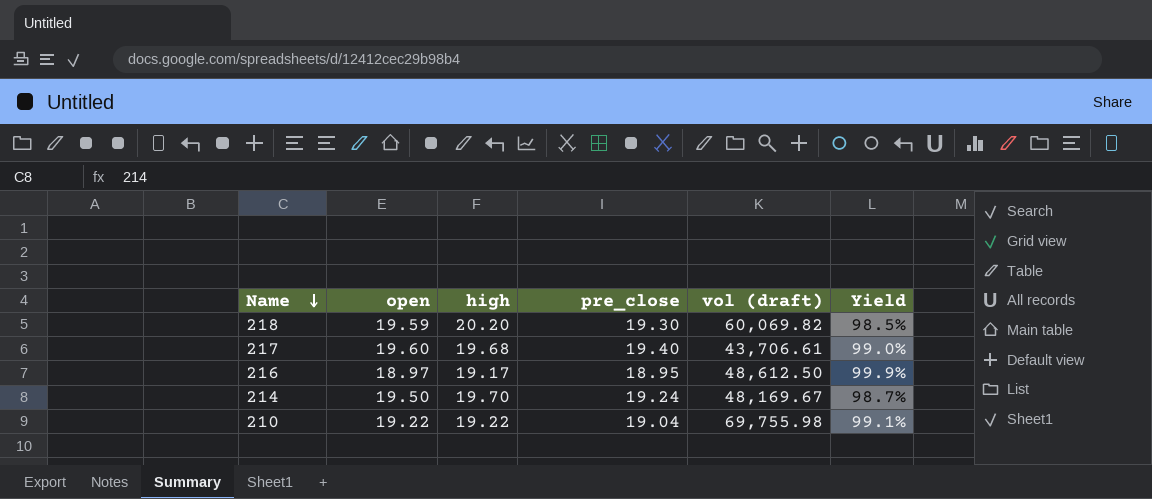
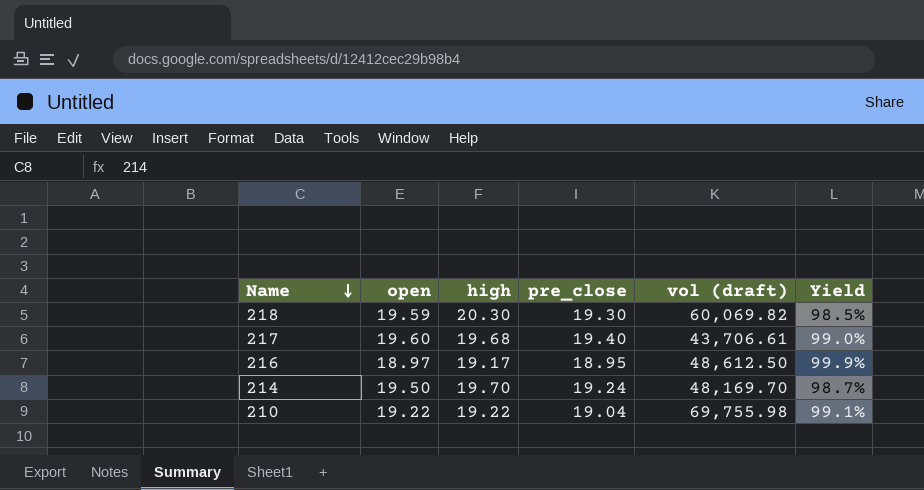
218 | high: 20.20 -> 20.30
214 | vol (draft): 48,169.67 -> 48,169.70

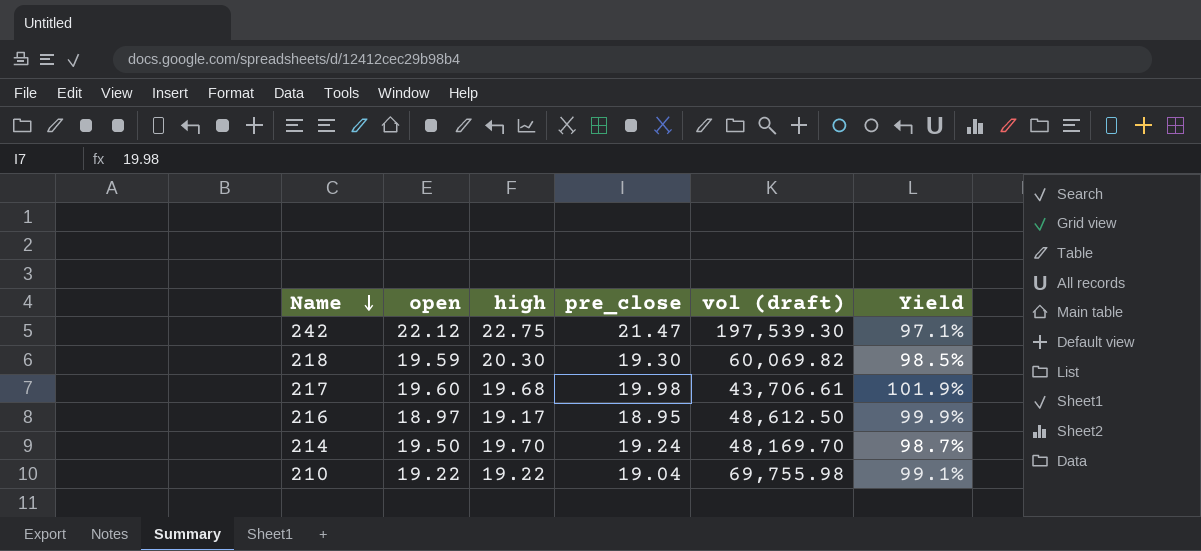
row 242: none -> 22.12 | 22.75 | 21.47 | 197,539.30 | 97.1%
217 | pre_close: 19.40 -> 19.98
217 | Yield: 99.0% -> 101.9%

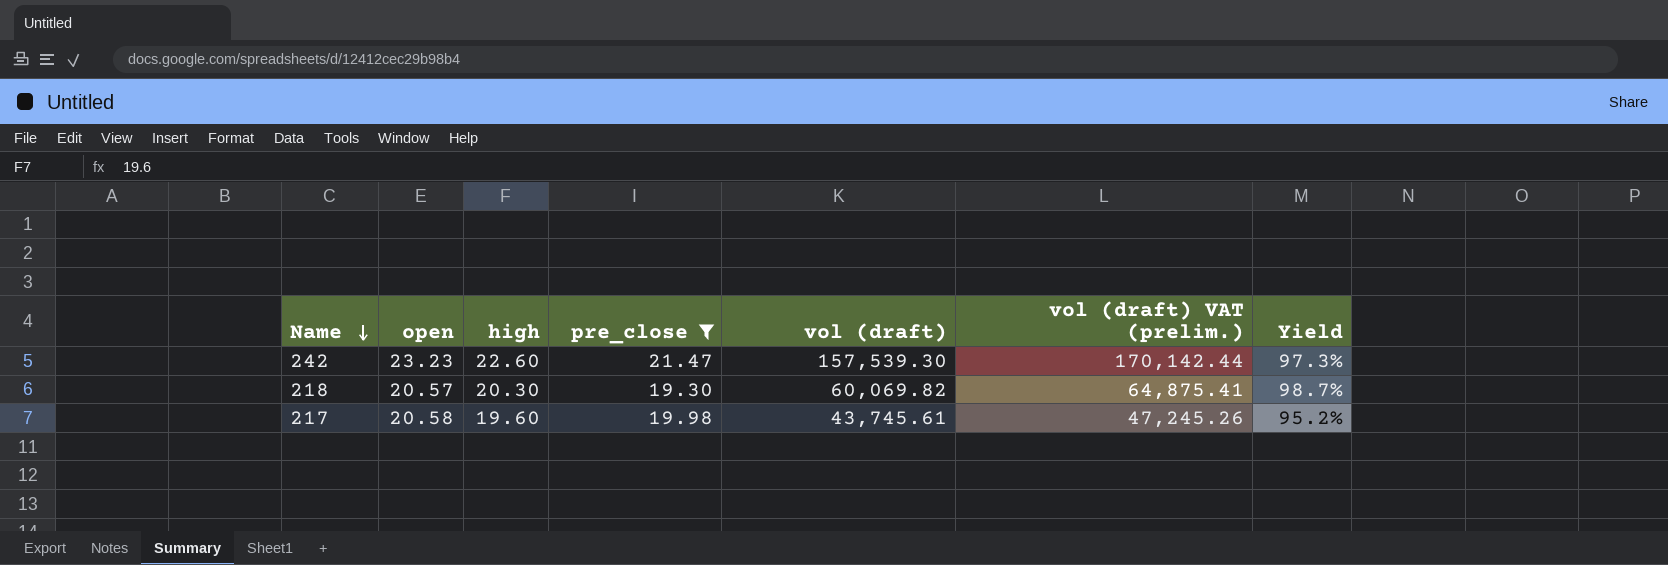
filter: none -> pre_close >= 19.30
column vol (draft) VAT (prelim.) | formula: none -> [vol (draft)] * 1.08
column Yield | formula: [pre_close] / [open] -> [high] / [open]
242 | open: 22.12 -> 23.23
242 | high: 22.75 -> 22.60
242 | vol (draft): 197,539.30 -> 157,539.30
218 | open: 19.59 -> 20.57
217 | open: 19.60 -> 20.58
217 | high: 19.68 -> 19.60
217 | vol (draft): 43,706.61 -> 43,745.61

